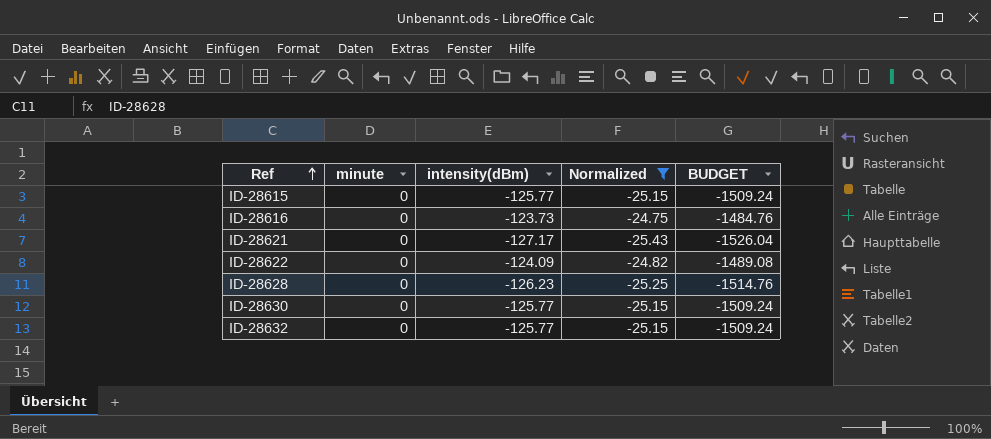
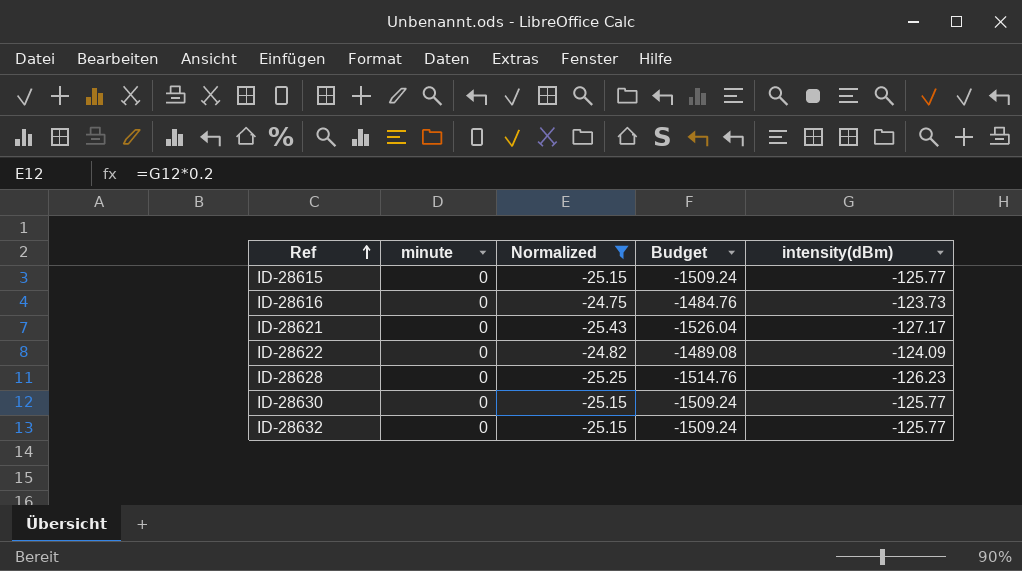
column name: BUDGET -> Budget
column intensity(dBm) | position: 3 -> 5

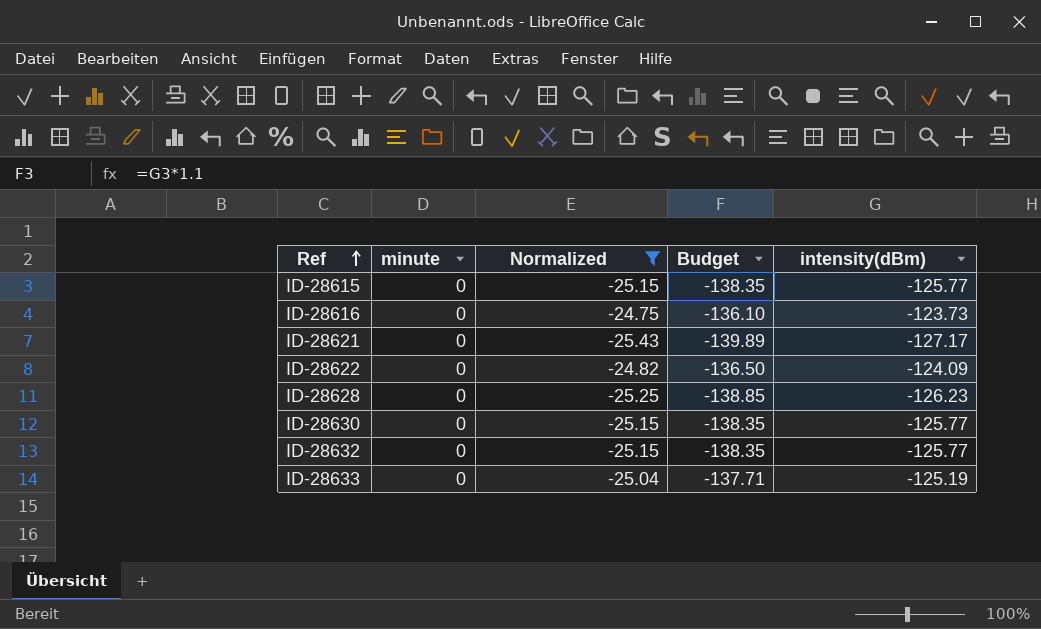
column Budget | formula: [intensity(dBm)] * 12 -> [intensity(dBm)] * 1.1
row ID-28633: none -> 0 | -25.04 | -137.71 | -125.19

